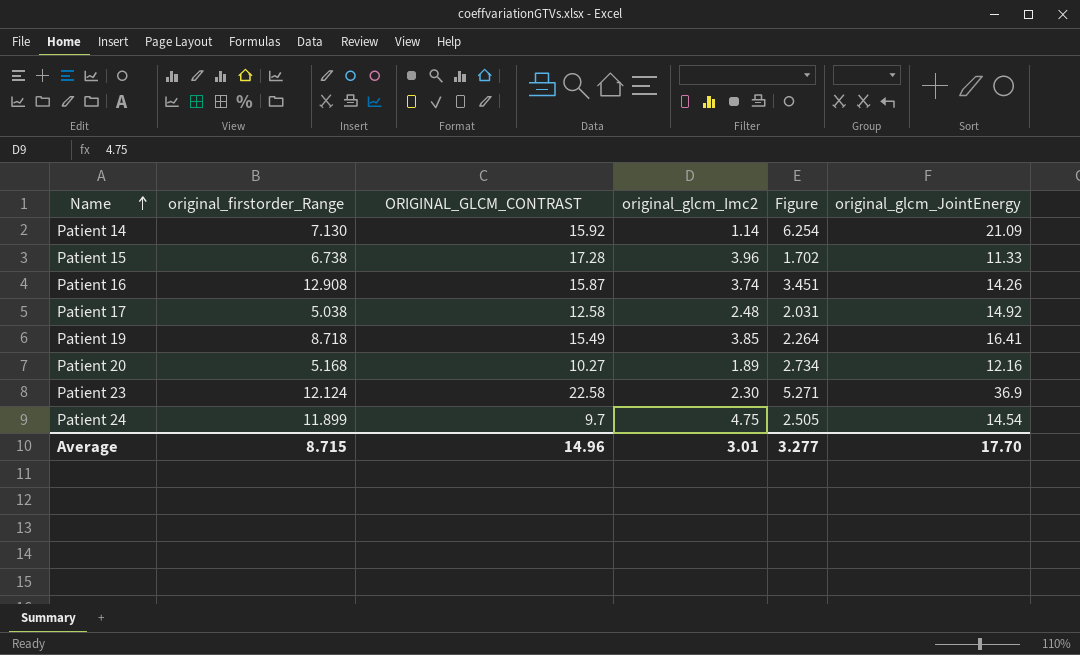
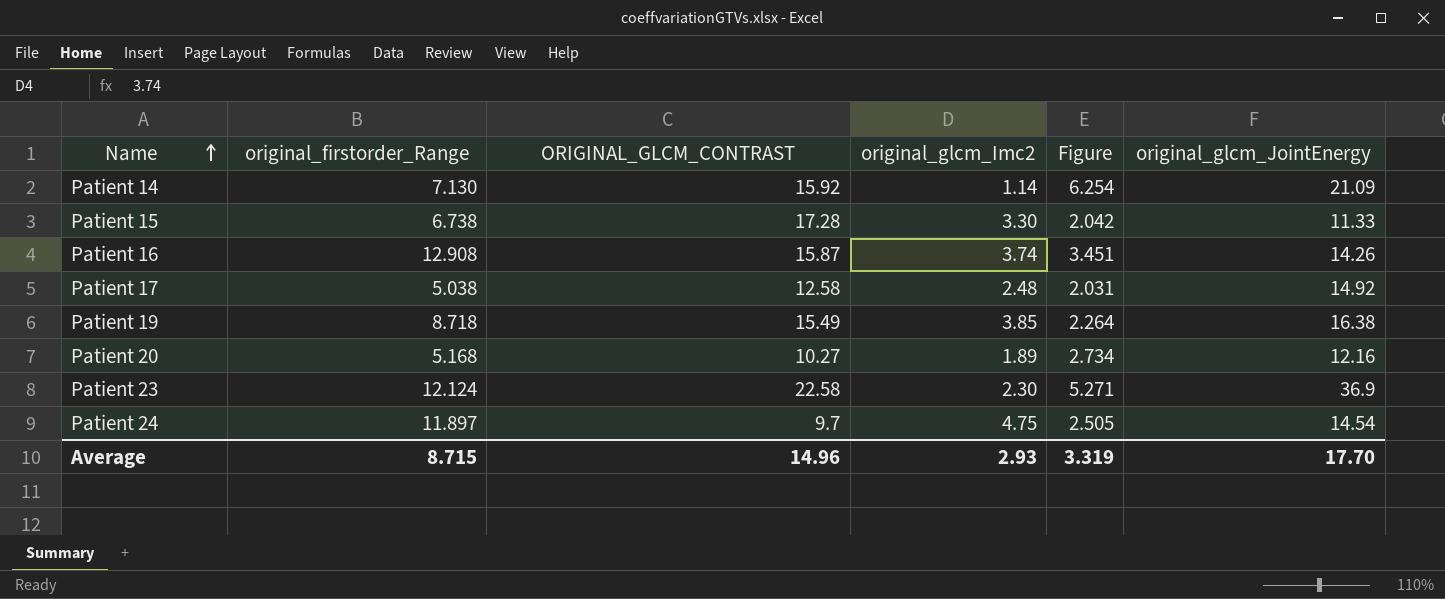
Patient 15 | original_glcm_Imc2: 3.96 -> 3.30
Patient 15 | Figure: 1.702 -> 2.042
Patient 19 | original_glcm_JointEnergy: 16.41 -> 16.38
Patient 24 | original_firstorder_Range: 11.899 -> 11.897
Average | original_glcm_Imc2: 3.01 -> 2.93
Average | Figure: 3.277 -> 3.319

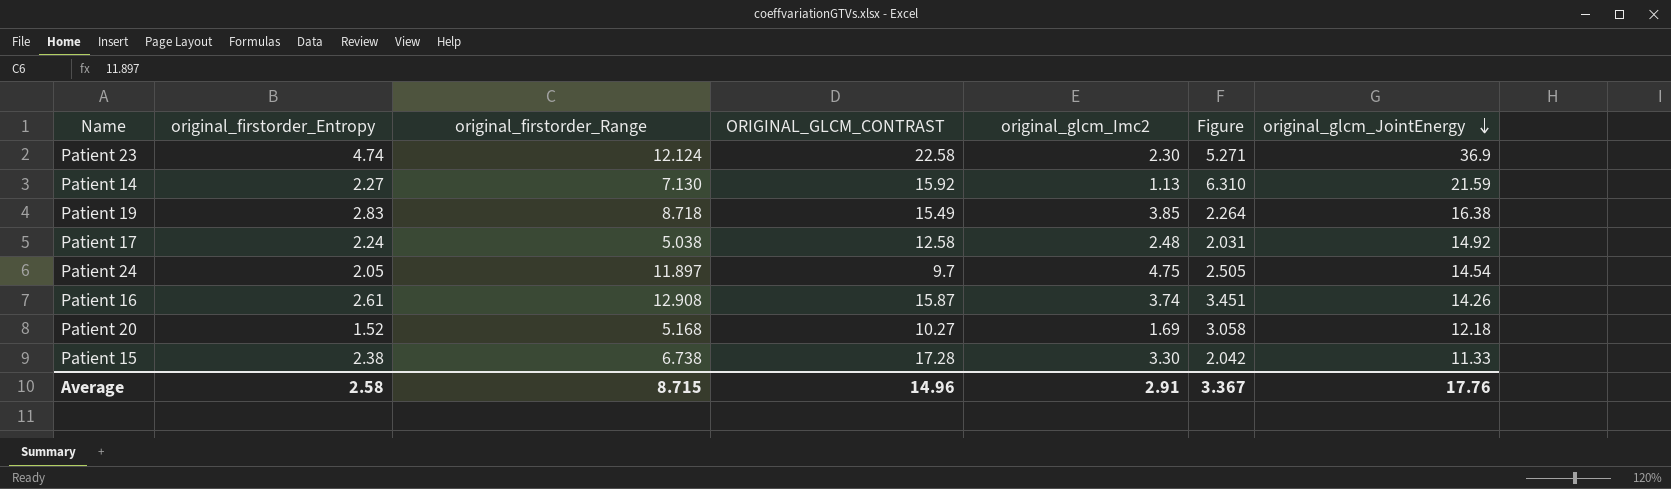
row order: Name ascending -> original_glcm_JointEnergy descending
column original_firstorder_Entropy | position: none -> 2
Patient 14 | original_glcm_Imc2: 1.14 -> 1.13
Patient 14 | Figure: 6.254 -> 6.310
Patient 14 | original_glcm_JointEnergy: 21.09 -> 21.59
Patient 20 | original_glcm_Imc2: 1.89 -> 1.69
Patient 20 | Figure: 2.734 -> 3.058
Patient 20 | original_glcm_JointEnergy: 12.16 -> 12.18
Average | original_glcm_Imc2: 2.93 -> 2.91
Average | Figure: 3.319 -> 3.367
Average | original_glcm_JointEnergy: 17.70 -> 17.76

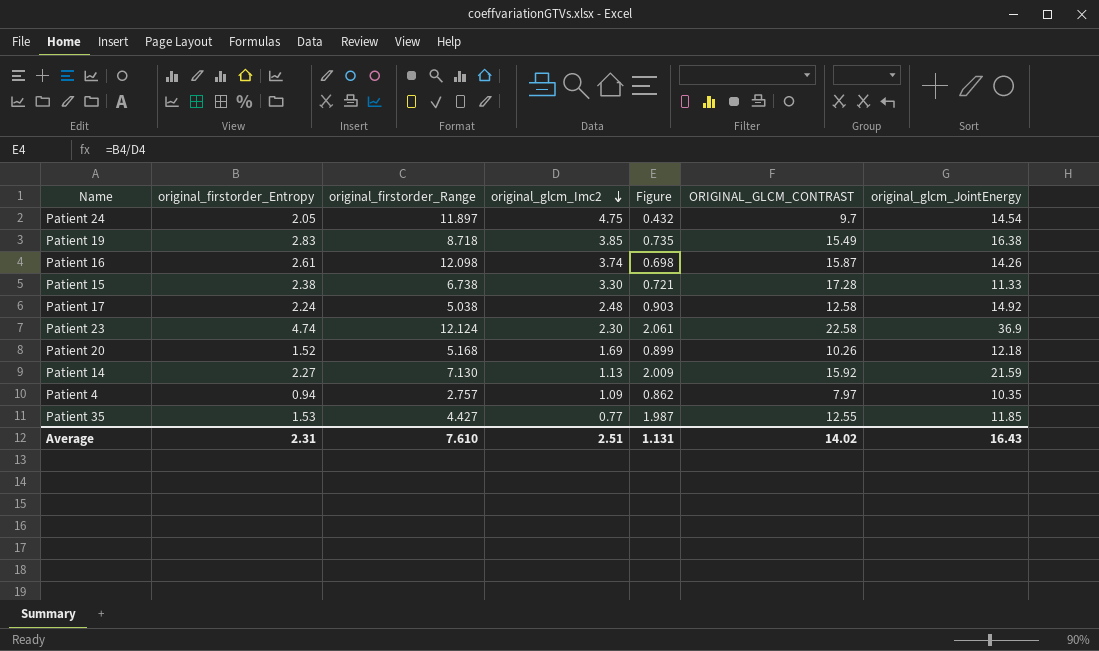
row order: original_glcm_JointEnergy descending -> original_glcm_Imc2 descending
column Figure | formula: [original_firstorder_Range] / [original_glcm_Imc2] -> [original_firstorder_Entropy] / [original_glcm_Imc2]
column ORIGINAL_GLCM_CONTRAST | position: 4 -> 6
Patient 16 | original_firstorder_Range: 12.908 -> 12.098
Patient 20 | ORIGINAL_GLCM_CONTRAST: 10.27 -> 10.26
row Patient 4: none -> 0.94 | 2.757 | 1.09 | 0.862 | 7.97 | 10.35
row Patient 35: none -> 1.53 | 4.427 | 0.77 | 1.987 | 12.55 | 11.85
Average | original_firstorder_Entropy: 2.58 -> 2.31
Average | original_firstorder_Range: 8.715 -> 7.610
Average | original_glcm_Imc2: 2.91 -> 2.51
Average | Figure: 3.367 -> 1.131
Average | ORIGINAL_GLCM_CONTRAST: 14.96 -> 14.02
Average | original_glcm_JointEnergy: 17.76 -> 16.43

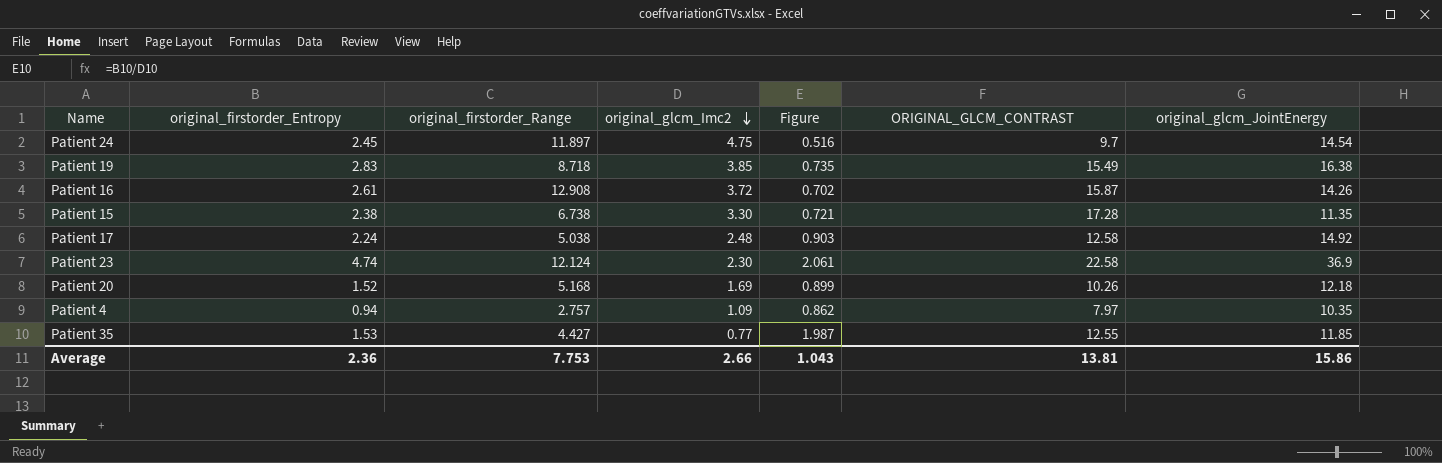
row Patient 14: 2.27 | 7.130 | 1.13 | 2.009 | 15.92 | 21.59 -> none
Patient 24 | original_firstorder_Entropy: 2.05 -> 2.45
Patient 24 | Figure: 0.432 -> 0.516
Patient 16 | original_firstorder_Range: 12.098 -> 12.908
Patient 16 | original_glcm_Imc2: 3.74 -> 3.72
Patient 16 | Figure: 0.698 -> 0.702
Patient 15 | original_glcm_JointEnergy: 11.33 -> 11.35
Average | original_firstorder_Entropy: 2.31 -> 2.36
Average | original_firstorder_Range: 7.610 -> 7.753
Average | original_glcm_Imc2: 2.51 -> 2.66
Average | Figure: 1.131 -> 1.043
Average | ORIGINAL_GLCM_CONTRAST: 14.02 -> 13.81
Average | original_glcm_JointEnergy: 16.43 -> 15.86

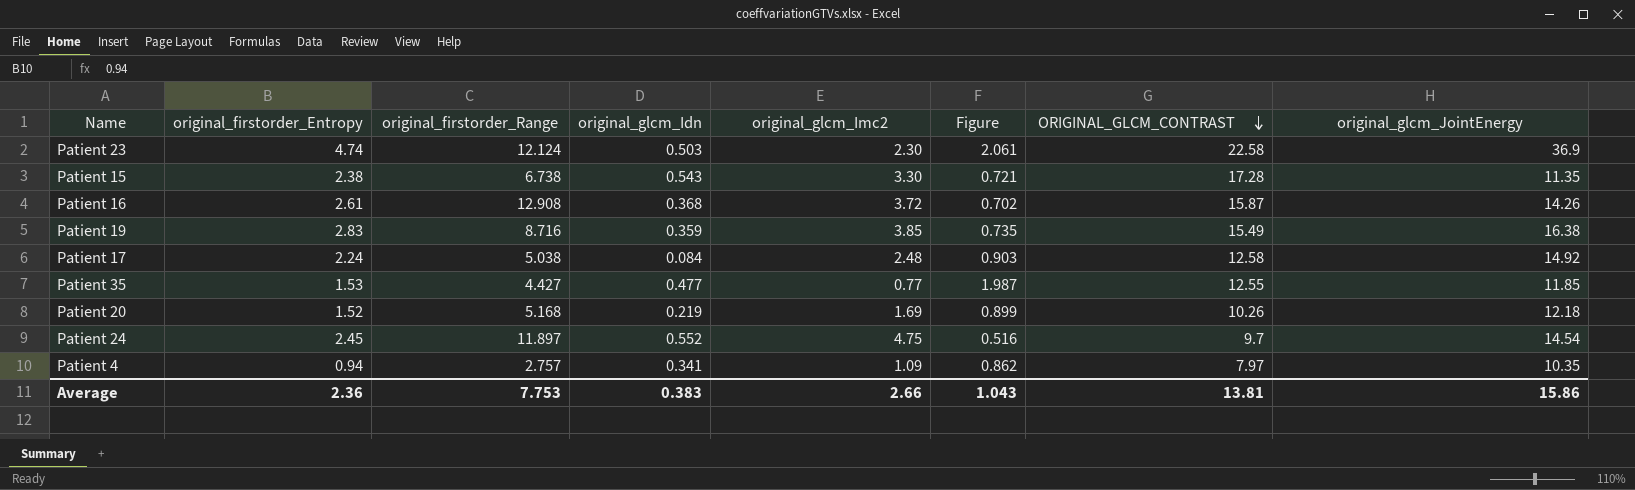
row order: original_glcm_Imc2 descending -> ORIGINAL_GLCM_CONTRAST descending
column original_glcm_Idn | position: none -> 4
Patient 19 | original_firstorder_Range: 8.718 -> 8.716

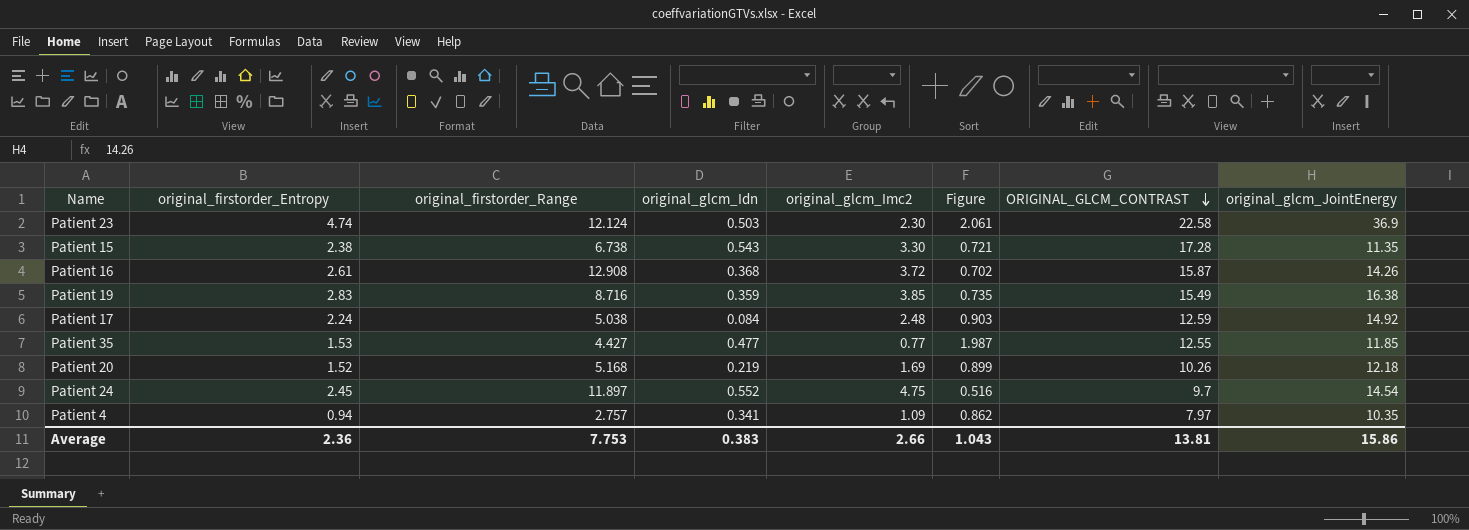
Patient 17 | ORIGINAL_GLCM_CONTRAST: 12.58 -> 12.59

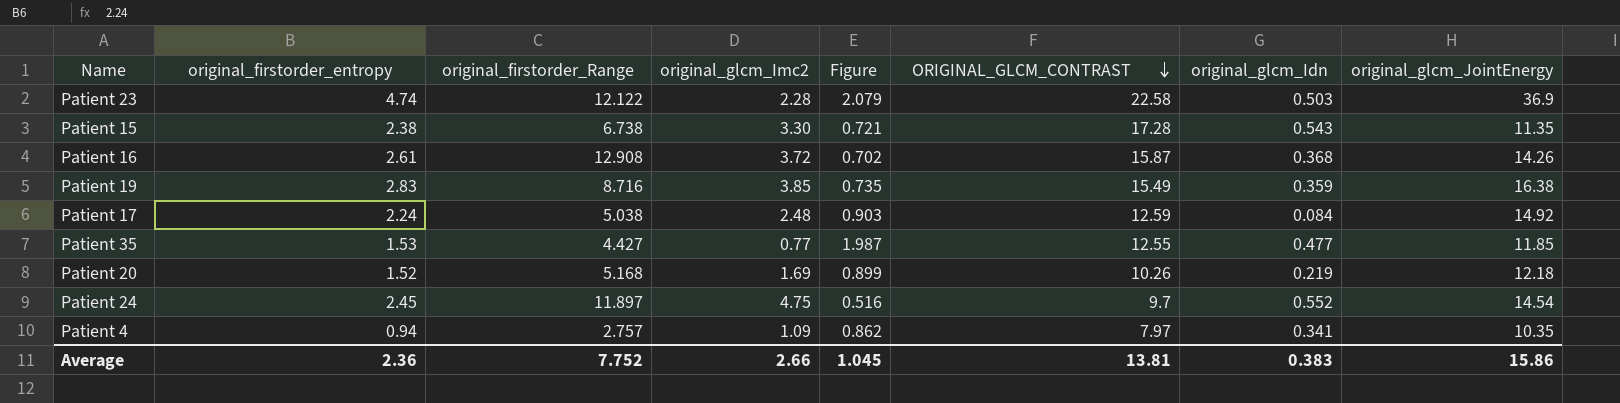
column name: original_firstorder_Entropy -> original_firstorder_entropy
column original_glcm_Idn | position: 4 -> 7
Patient 23 | original_firstorder_Range: 12.124 -> 12.122
Patient 23 | original_glcm_Imc2: 2.30 -> 2.28
Patient 23 | Figure: 2.061 -> 2.079
Average | original_firstorder_Range: 7.753 -> 7.752
Average | Figure: 1.043 -> 1.045

